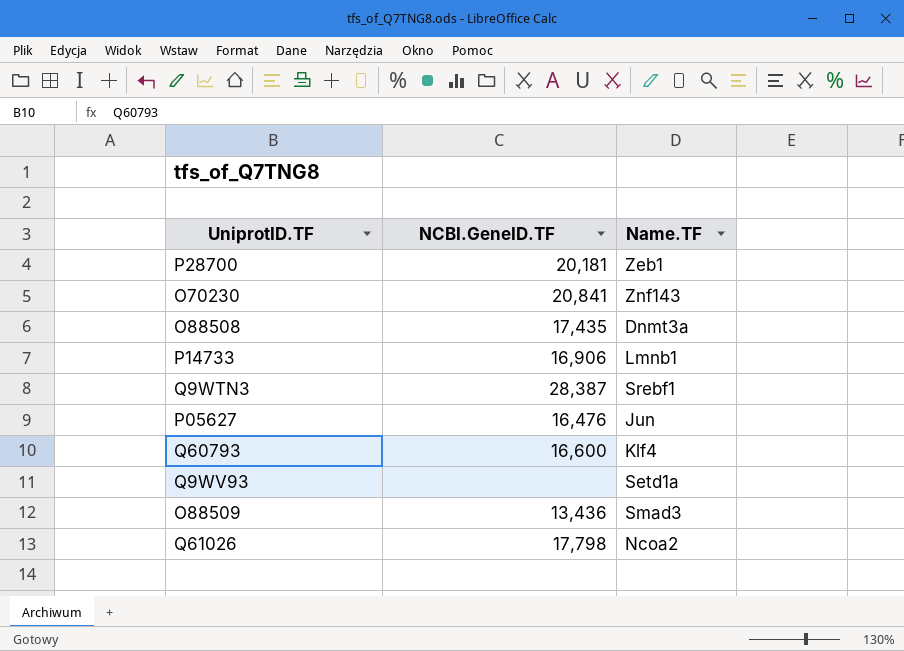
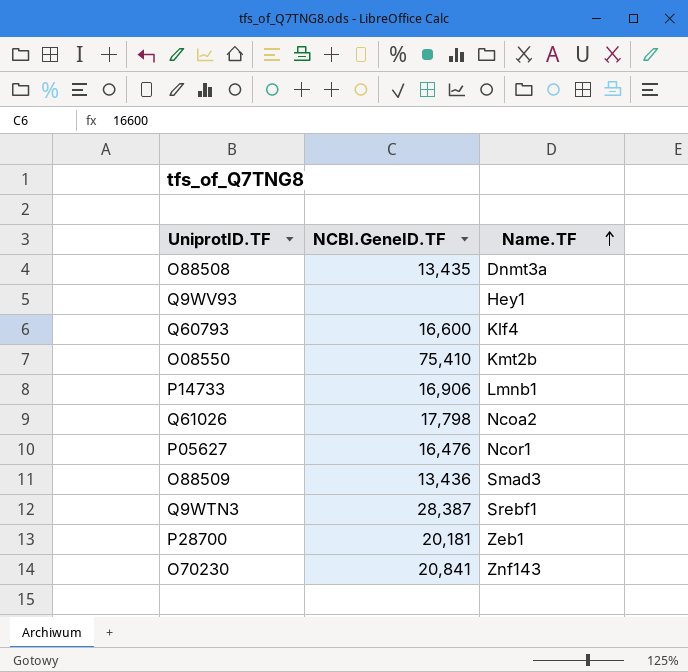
row order: none -> Name.TF ascending
O88508 | NCBI.GeneID.TF: 17,435 -> 13,435
Q9WV93 | Name.TF: Setd1a -> Hey1
row O08550: none -> 75,410 | Kmt2b
P05627 | Name.TF: Jun -> Ncor1

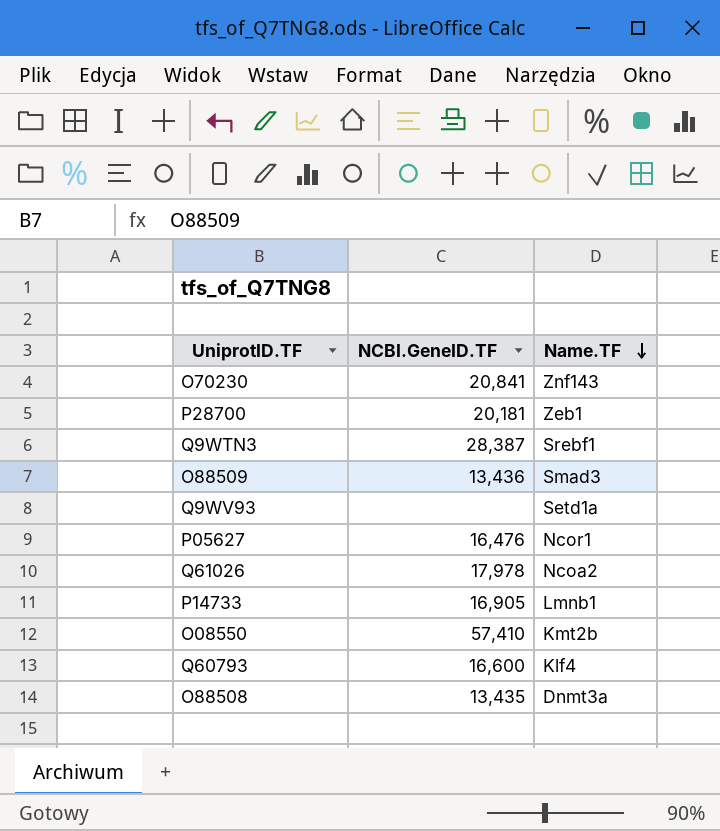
row order: Name.TF ascending -> Name.TF descending
Q9WV93 | Name.TF: Hey1 -> Setd1a
Q61026 | NCBI.GeneID.TF: 17,798 -> 17,978
P14733 | NCBI.GeneID.TF: 16,906 -> 16,905
O08550 | NCBI.GeneID.TF: 75,410 -> 57,410

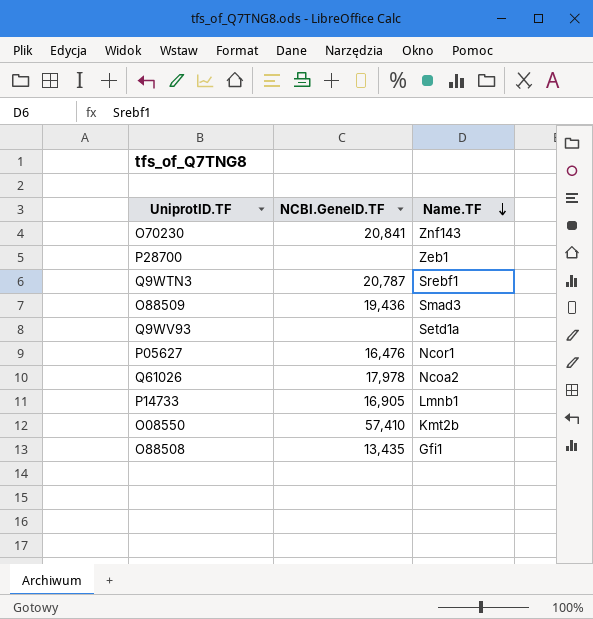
row Q60793: 16,600 | Klf4 -> none
P28700 | NCBI.GeneID.TF: 20,181 -> none
Q9WTN3 | NCBI.GeneID.TF: 28,387 -> 20,787
O88509 | NCBI.GeneID.TF: 13,436 -> 19,436
O88508 | Name.TF: Dnmt3a -> Gfi1

